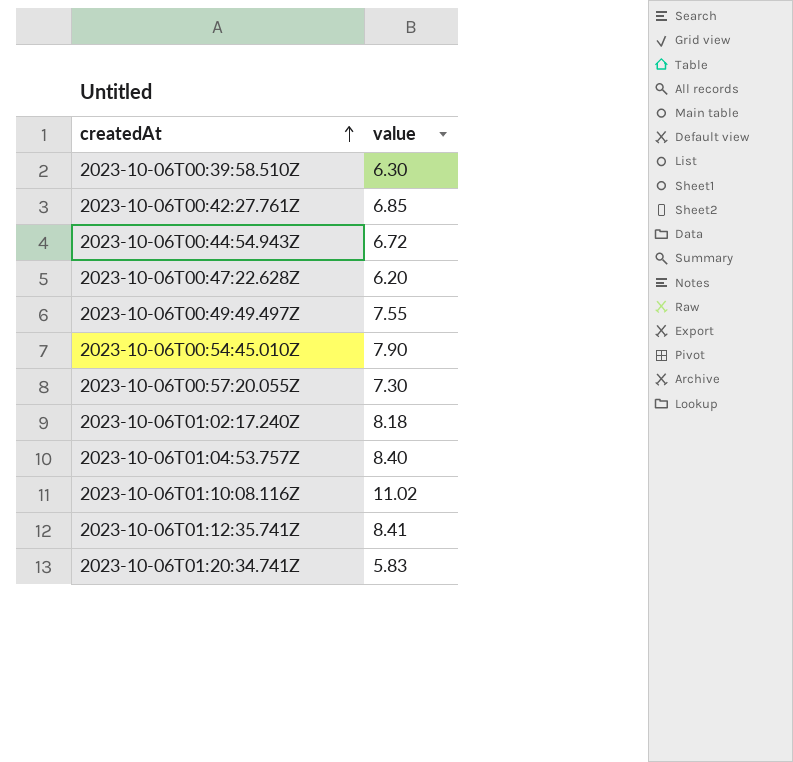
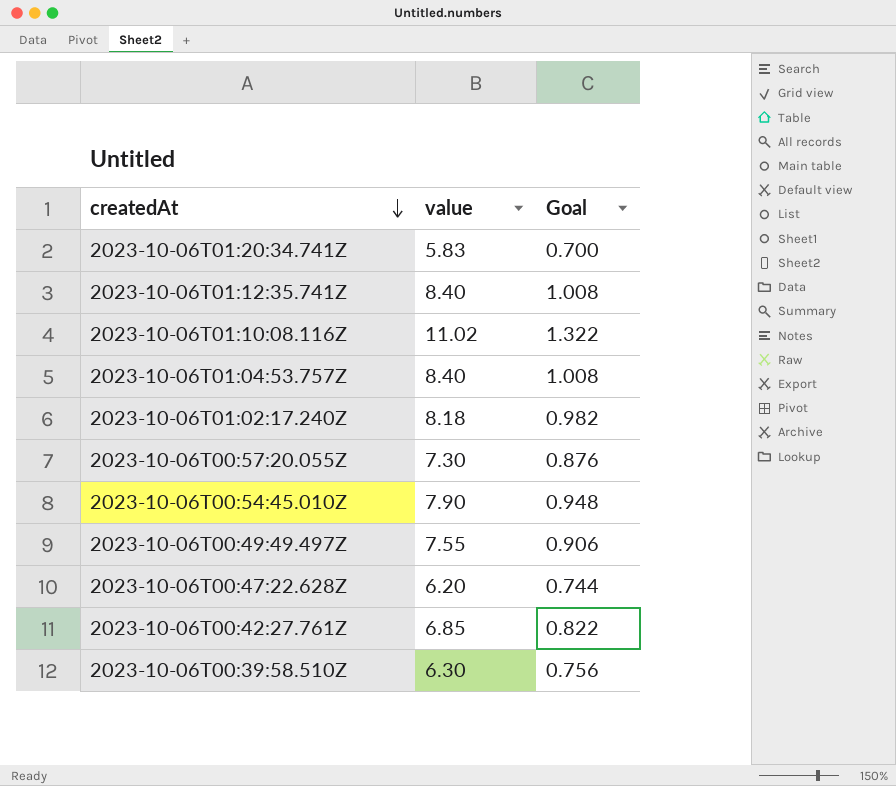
row order: createdAt ascending -> createdAt descending
column Goal | formula: none -> [value] * 0.12
row 2023-10-06T00:44:54.943Z: 6.72 -> none
2023-10-06T01:12:35.741Z | value: 8.41 -> 8.40

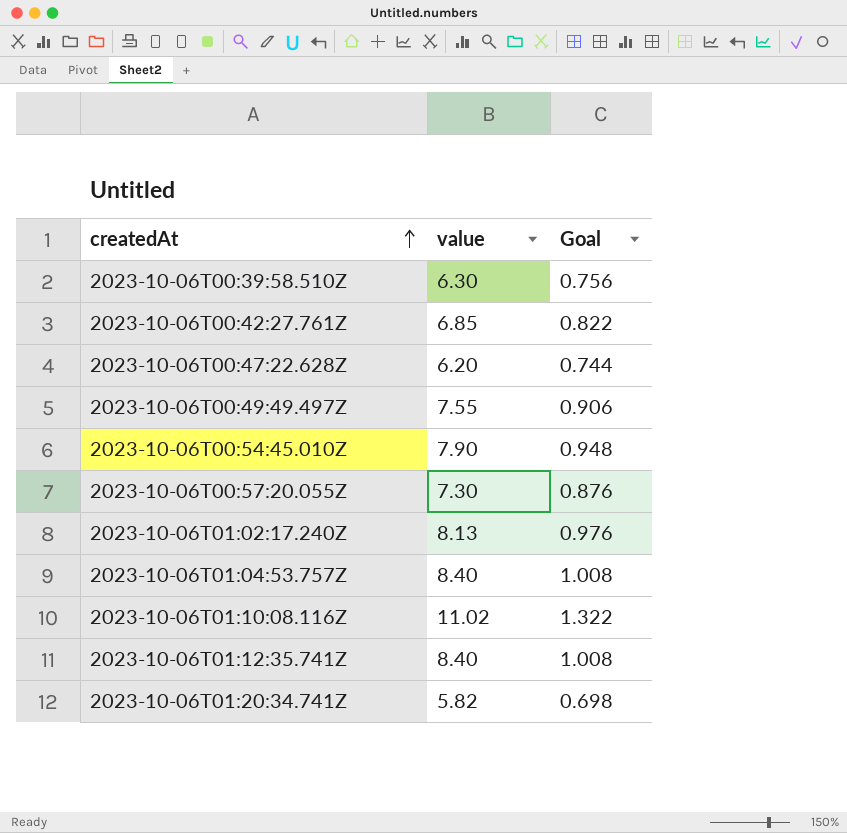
row order: createdAt descending -> createdAt ascending
2023-10-06T01:02:17.240Z | value: 8.18 -> 8.13
2023-10-06T01:02:17.240Z | Goal: 0.982 -> 0.976
2023-10-06T01:20:34.741Z | value: 5.83 -> 5.82
2023-10-06T01:20:34.741Z | Goal: 0.700 -> 0.698

